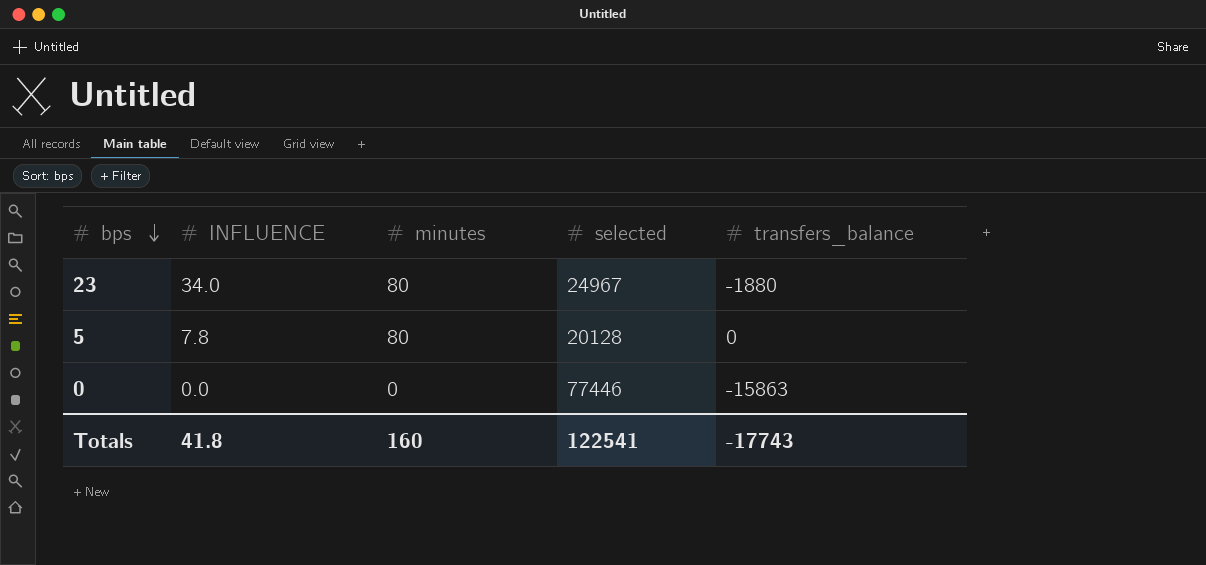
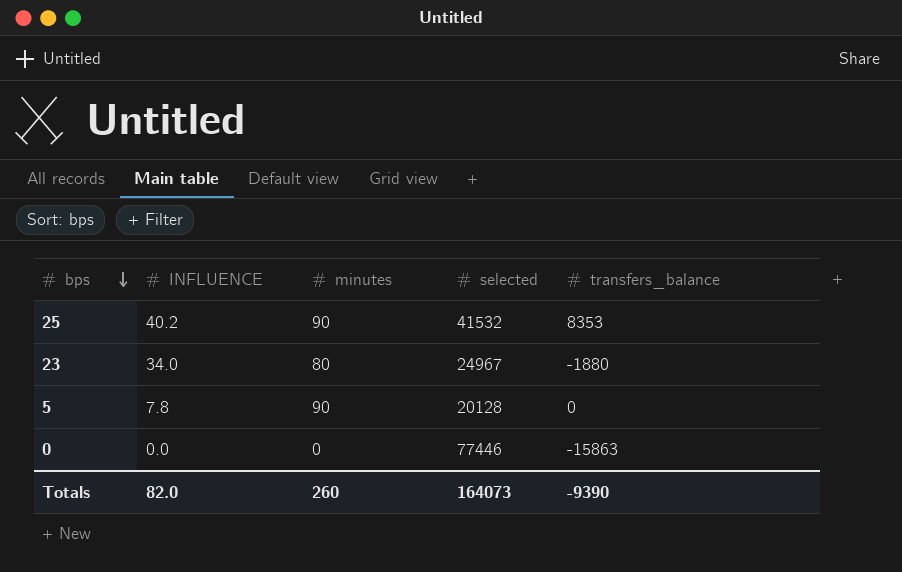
row 25: none -> 40.2 | 90 | 41532 | 8353
5 | minutes: 80 -> 90
Totals | INFLUENCE: 41.8 -> 82.0
Totals | minutes: 160 -> 260
Totals | selected: 122541 -> 164073
Totals | transfers_balance: -17743 -> -9390

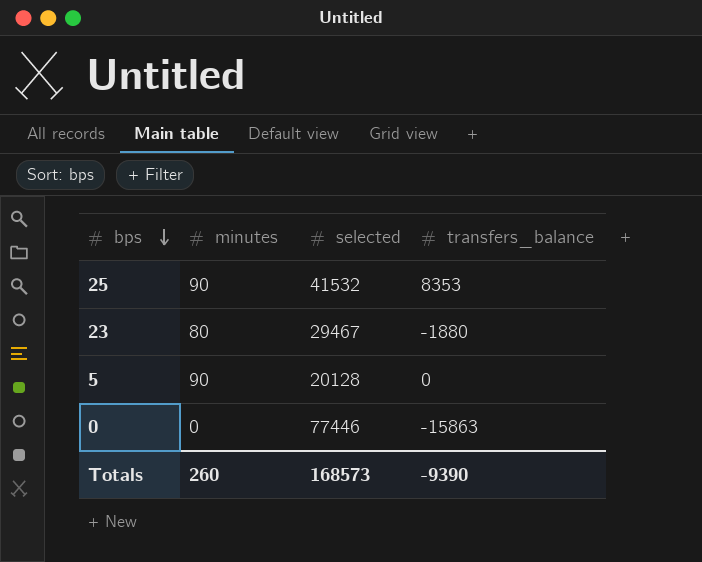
column INFLUENCE | position: 2 -> none
23 | selected: 24967 -> 29467
Totals | selected: 164073 -> 168573

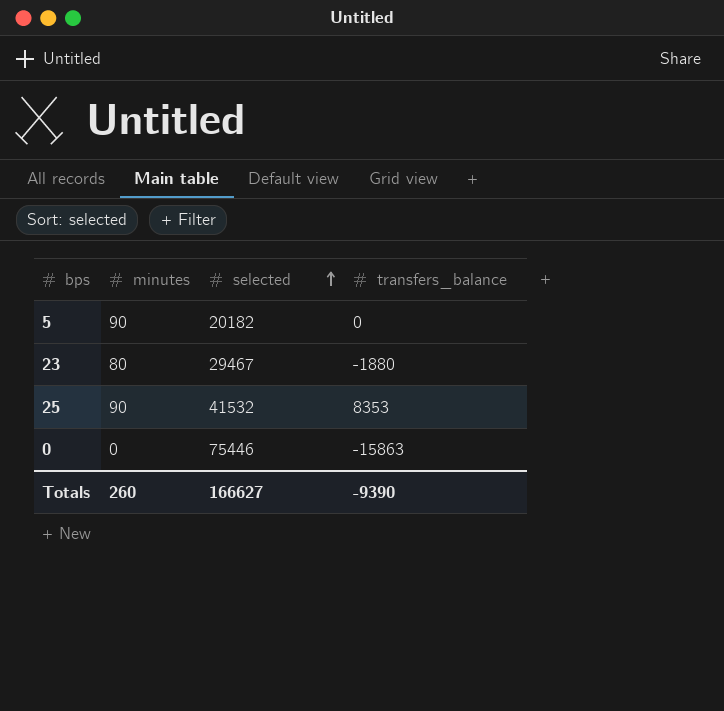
row order: bps descending -> selected ascending
5 | selected: 20128 -> 20182
0 | selected: 77446 -> 75446
Totals | selected: 168573 -> 166627

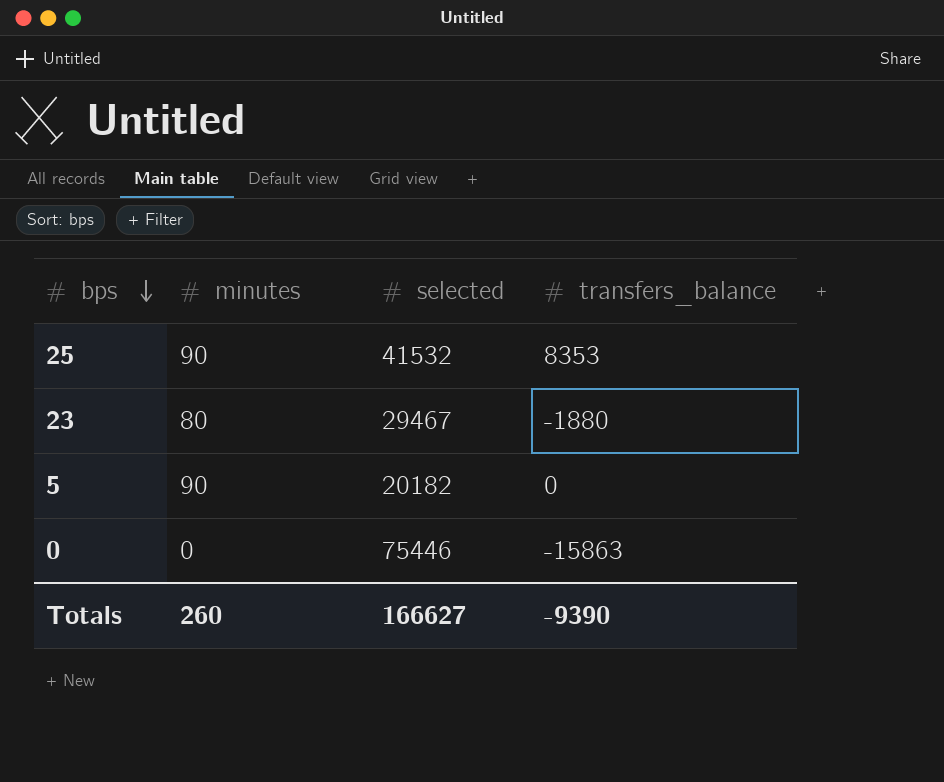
row order: selected ascending -> bps descending

